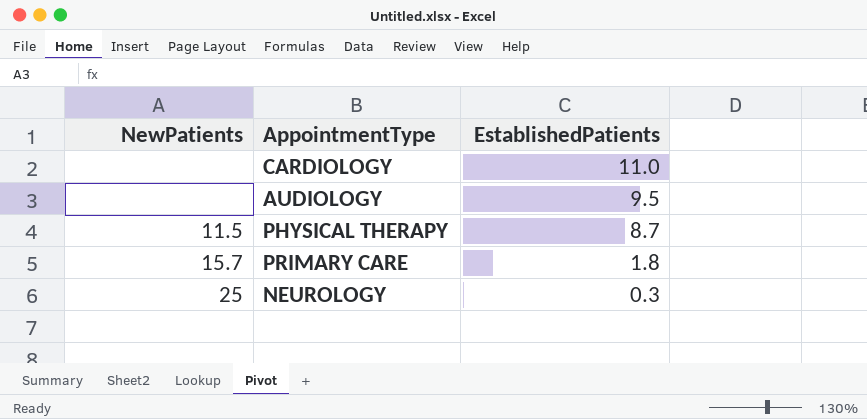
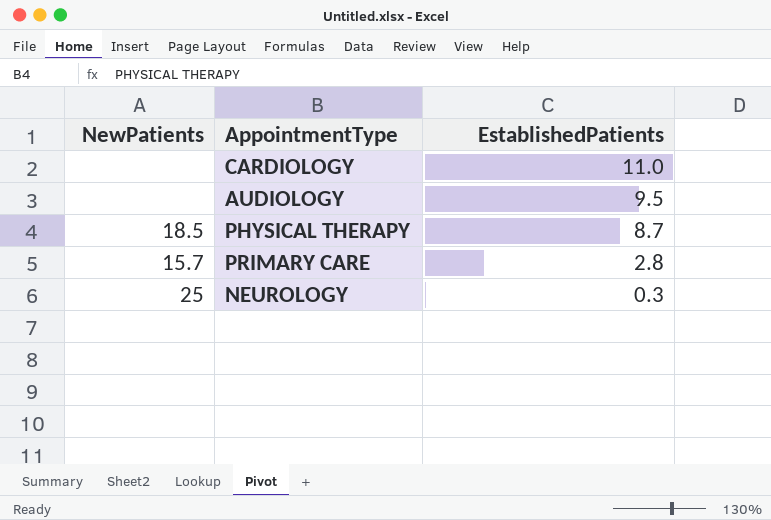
PHYSICAL THERAPY | NewPatients: 11.5 -> 18.5
PRIMARY CARE | EstablishedPatients: 1.8 -> 2.8

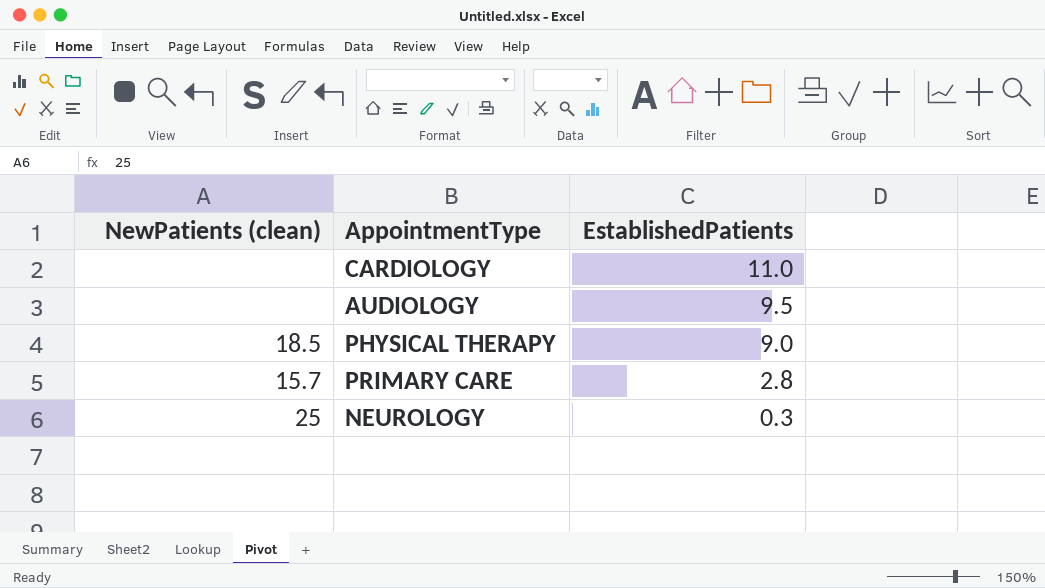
column name: NewPatients -> NewPatients (clean)
PHYSICAL THERAPY | EstablishedPatients: 8.7 -> 9.0

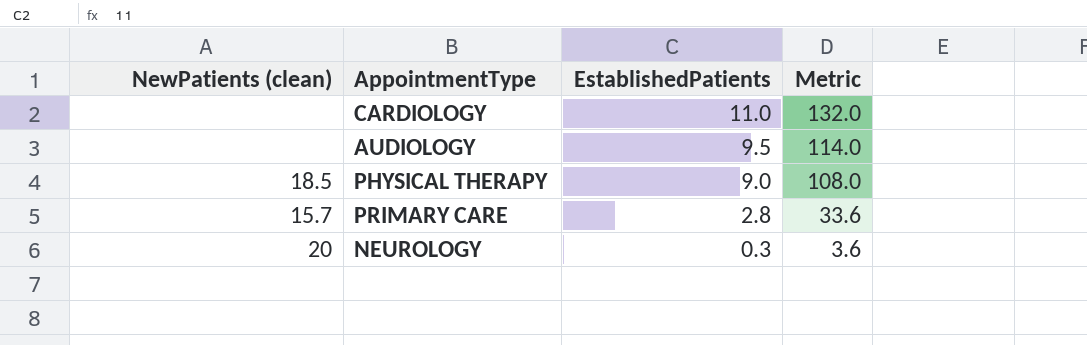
column Metric | formula: none -> [EstablishedPatients] * 12
NEUROLOGY | NewPatients (clean): 25 -> 20

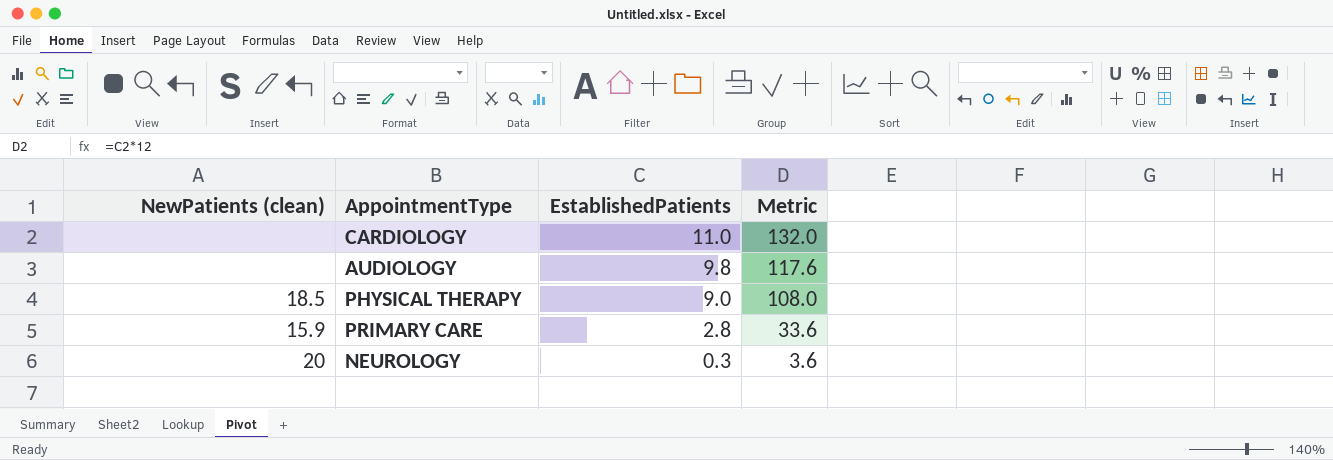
AUDIOLOGY | EstablishedPatients: 9.5 -> 9.8
AUDIOLOGY | Metric: 114.0 -> 117.6
PRIMARY CARE | NewPatients (clean): 15.7 -> 15.9

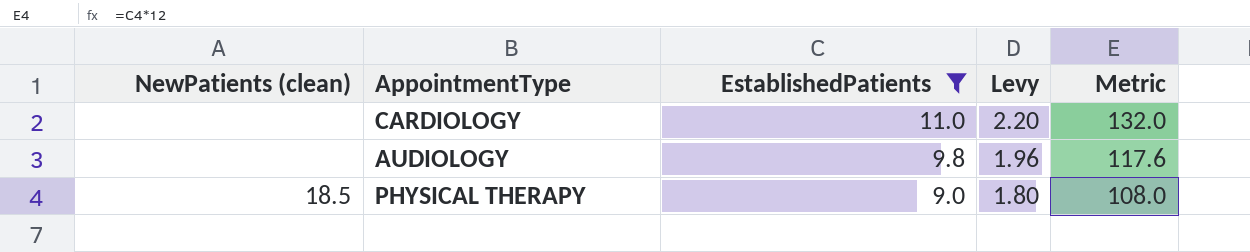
filter: none -> EstablishedPatients >= 9.0
column Levy | formula: none -> [EstablishedPatients] * 0.2

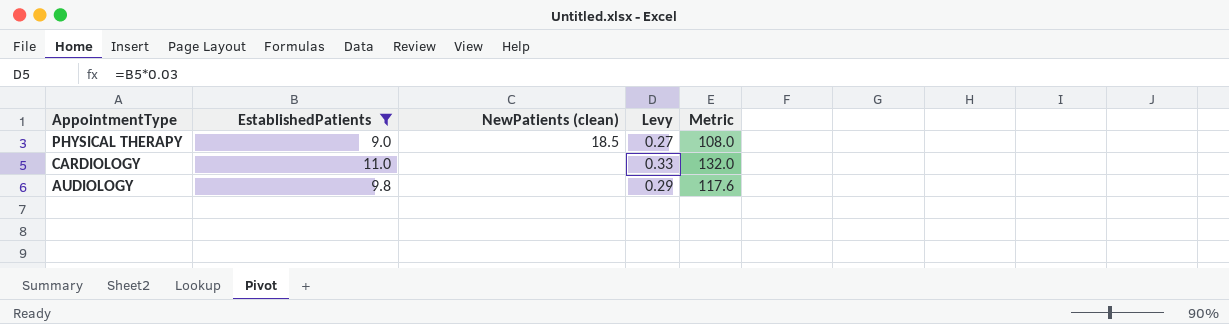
row order: EstablishedPatients descending -> AppointmentType descending
column NewPatients (clean) | position: 1 -> 3
column Levy | formula: [EstablishedPatients] * 0.2 -> [EstablishedPatients] * 0.03

